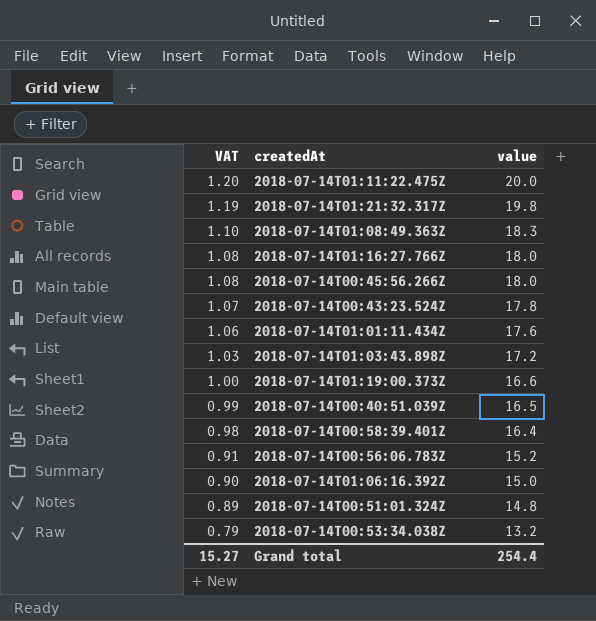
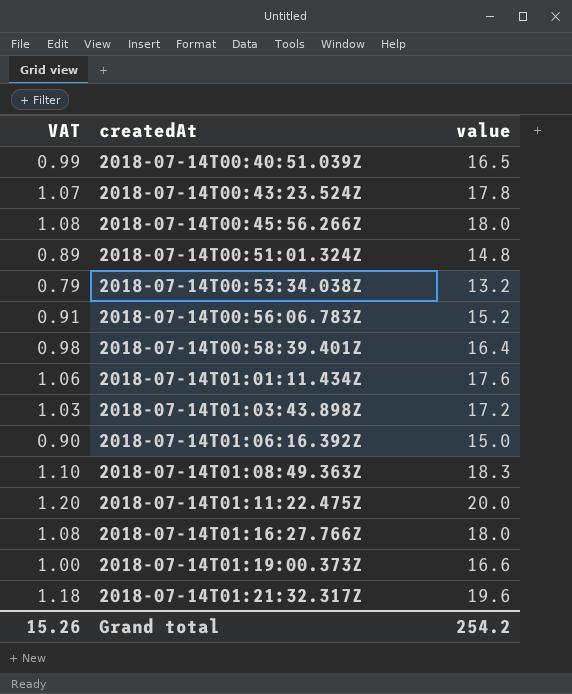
row order: VAT descending -> createdAt ascending
2018-07-14T01:21:32.317Z | VAT: 1.19 -> 1.18
2018-07-14T01:21:32.317Z | value: 19.8 -> 19.6
Grand total | VAT: 15.27 -> 15.26
Grand total | value: 254.4 -> 254.2

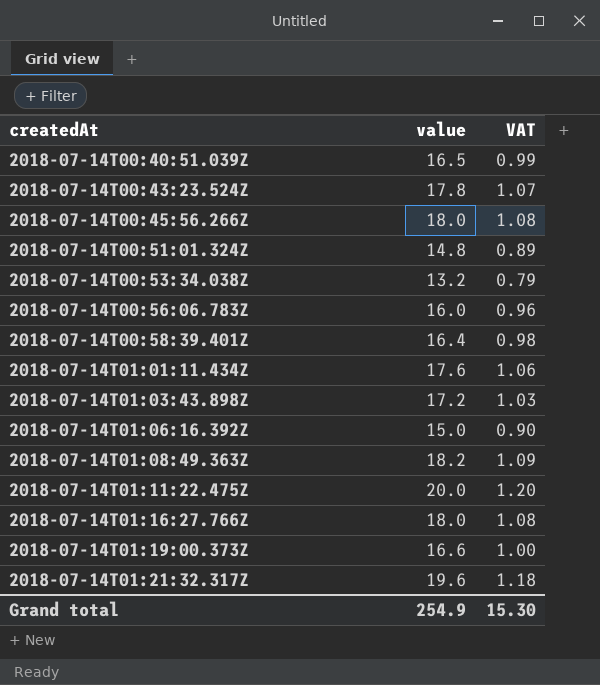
column VAT | position: 1 -> 3
2018-07-14T00:56:06.783Z | value: 15.2 -> 16.0
2018-07-14T00:56:06.783Z | VAT: 0.91 -> 0.96
2018-07-14T01:08:49.363Z | value: 18.3 -> 18.2
2018-07-14T01:08:49.363Z | VAT: 1.10 -> 1.09
Grand total | value: 254.2 -> 254.9
Grand total | VAT: 15.26 -> 15.30

